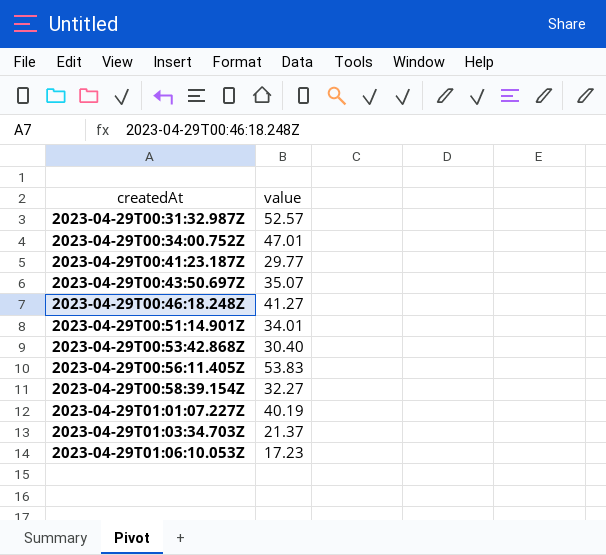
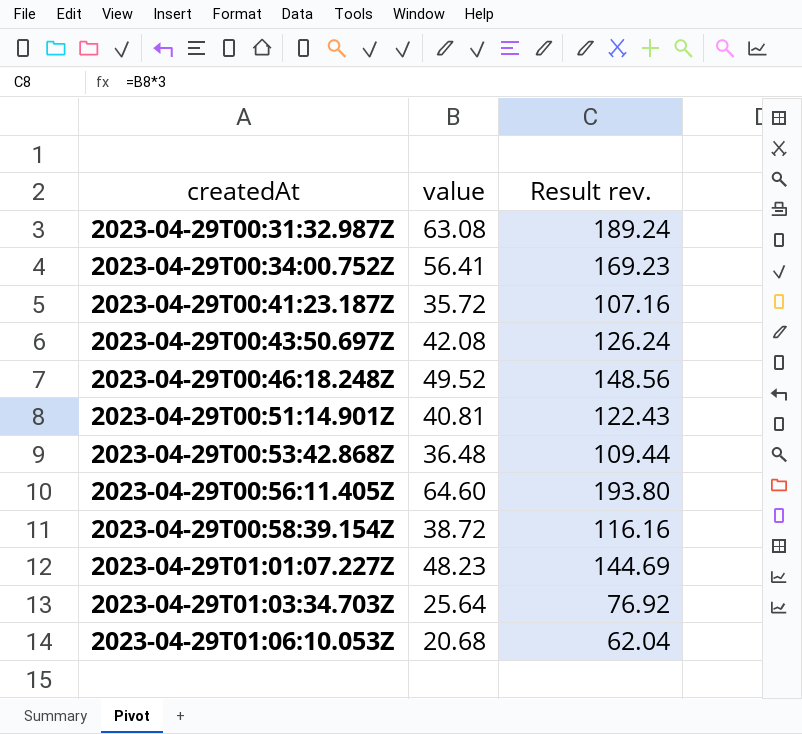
column Result rev. | formula: none -> [value] * 3
2023-04-29T00:31:32.987Z | value: 52.57 -> 63.08
2023-04-29T00:34:00.752Z | value: 47.01 -> 56.41
2023-04-29T00:41:23.187Z | value: 29.77 -> 35.72
2023-04-29T00:43:50.697Z | value: 35.07 -> 42.08
2023-04-29T00:46:18.248Z | value: 41.27 -> 49.52
2023-04-29T00:51:14.901Z | value: 34.01 -> 40.81
2023-04-29T00:53:42.868Z | value: 30.40 -> 36.48
2023-04-29T00:56:11.405Z | value: 53.83 -> 64.60
2023-04-29T00:58:39.154Z | value: 32.27 -> 38.72
2023-04-29T01:01:07.227Z | value: 40.19 -> 48.23
2023-04-29T01:03:34.703Z | value: 21.37 -> 25.64
2023-04-29T01:06:10.053Z | value: 17.23 -> 20.68

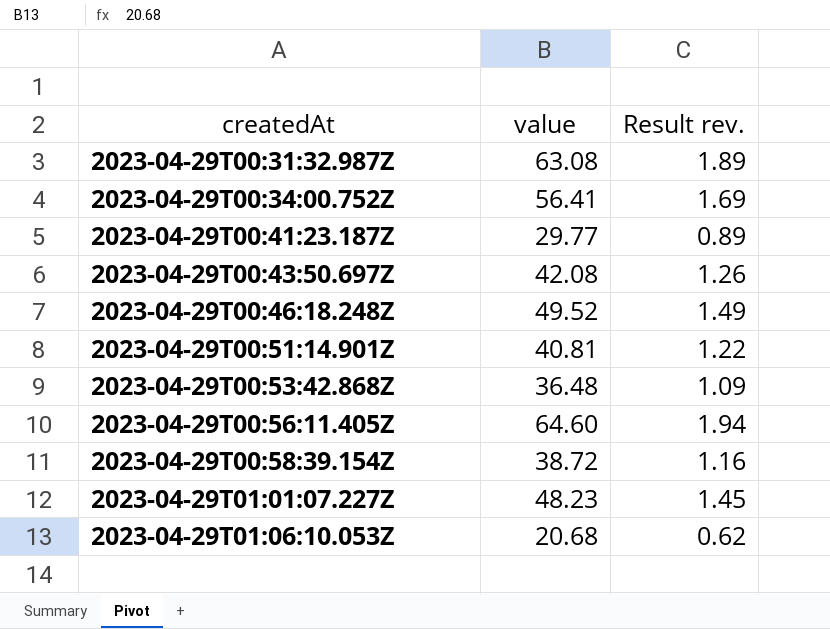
column Result rev. | formula: [value] * 3 -> [value] * 0.03
row 2023-04-29T01:03:34.703Z: 25.64 | 76.92 -> none
2023-04-29T00:41:23.187Z | value: 35.72 -> 29.77

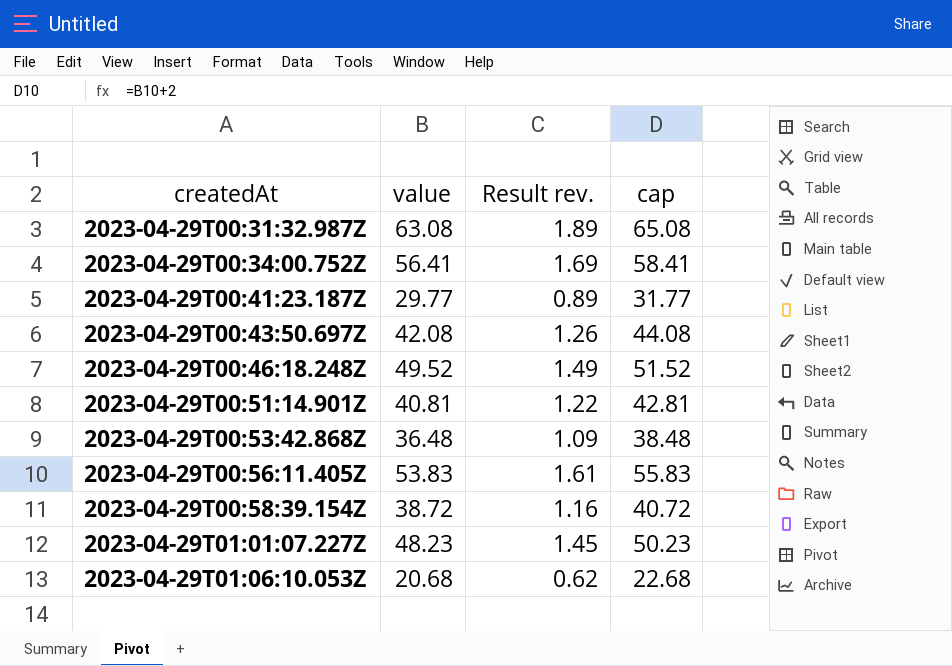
column cap | formula: none -> [value] + 2
2023-04-29T00:56:11.405Z | value: 64.60 -> 53.83
2023-04-29T00:56:11.405Z | Result rev.: 1.94 -> 1.61

